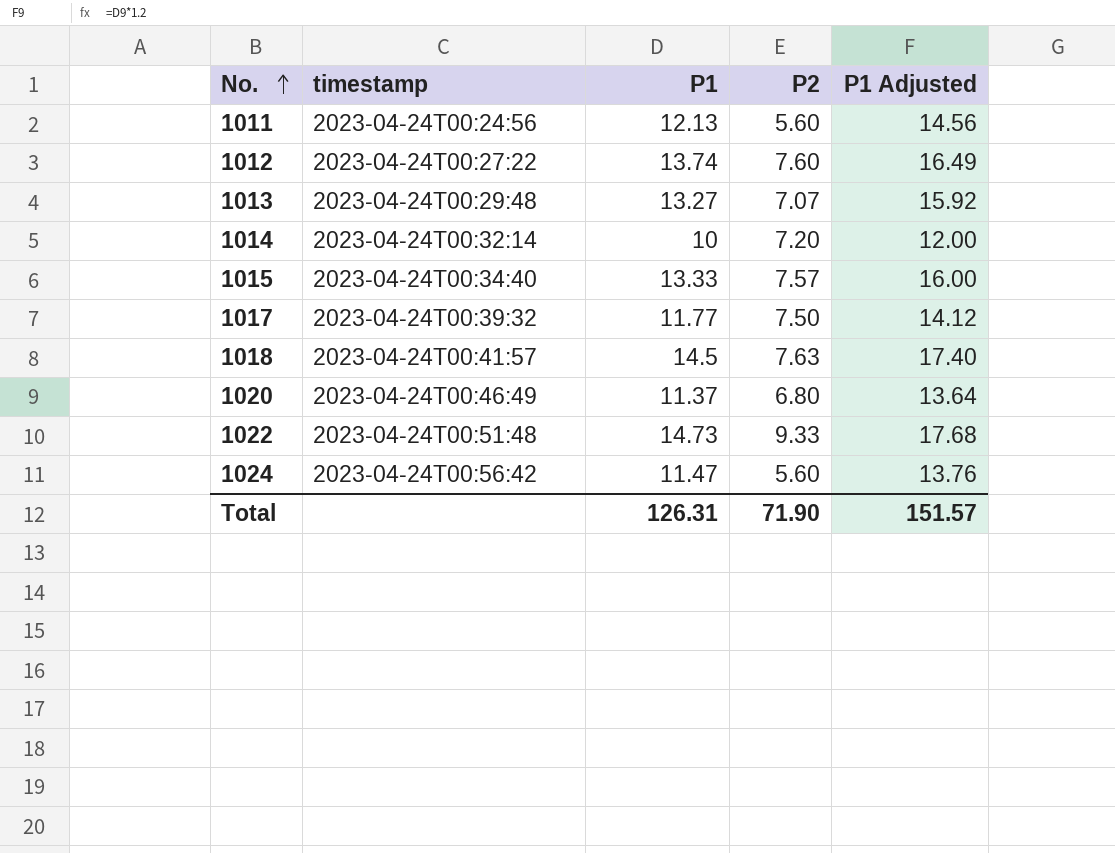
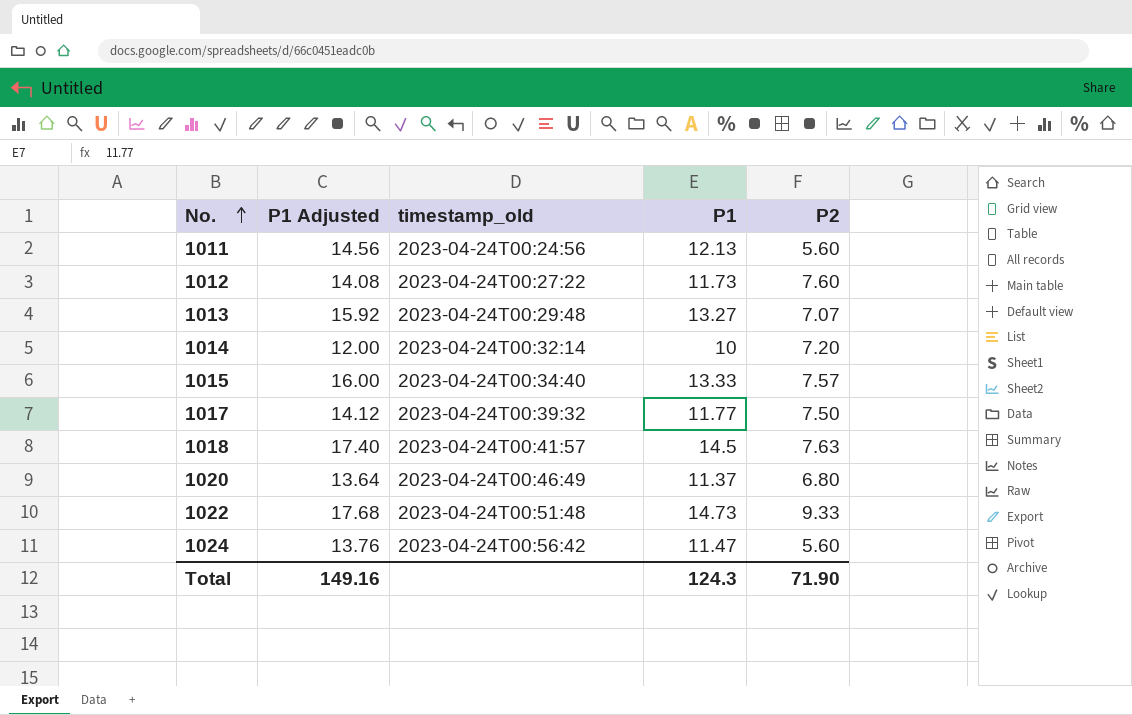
column P1 Adjusted | position: 5 -> 2
column name: timestamp -> timestamp_old
1012 | P1 Adjusted: 16.49 -> 14.08
1012 | P1: 13.74 -> 11.73
Total | P1 Adjusted: 151.57 -> 149.16
Total | P1: 126.31 -> 124.3

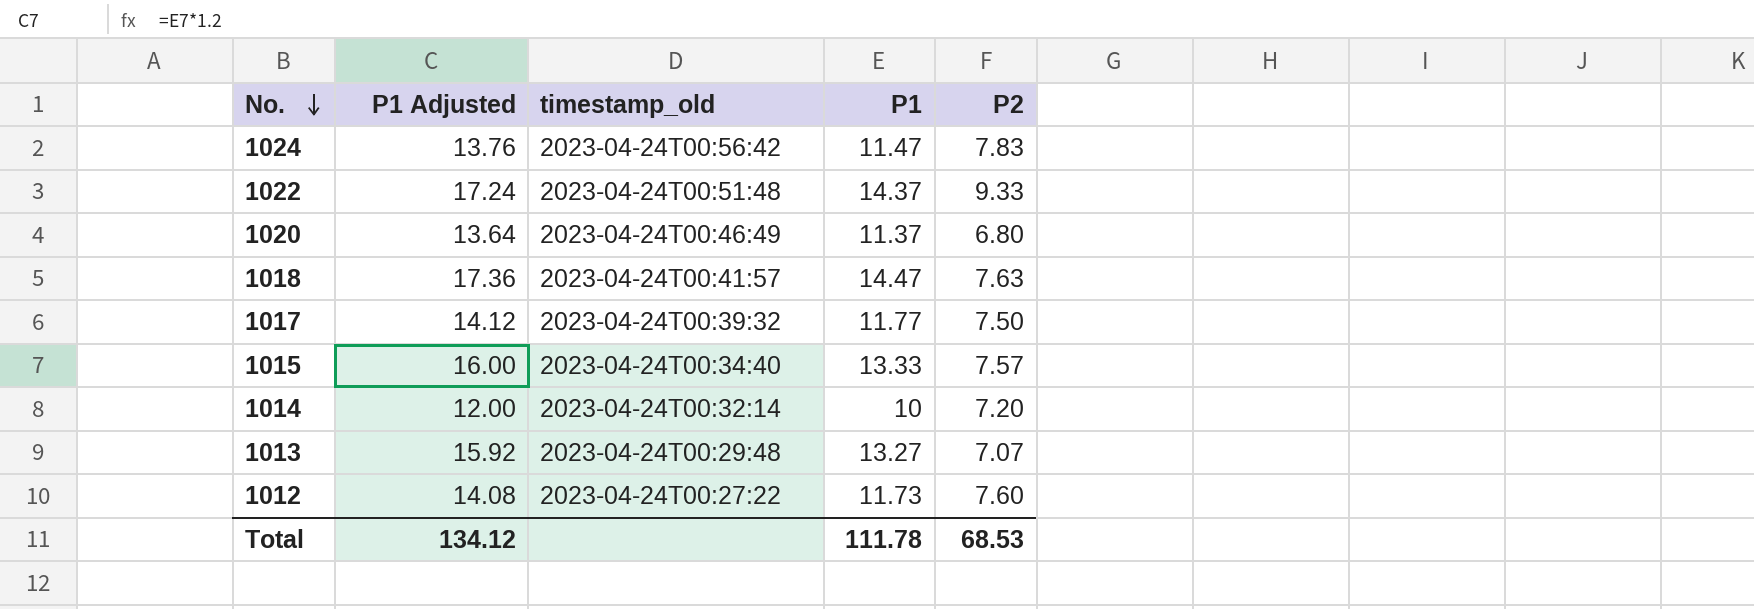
row order: No. ascending -> No. descending
row 1011: 14.56 | 2023-04-24T00:24:56 | 12.13 | 5.60 -> none
1024 | P2: 5.60 -> 7.83
1022 | P1 Adjusted: 17.68 -> 17.24
1022 | P1: 14.73 -> 14.37
1018 | P1 Adjusted: 17.40 -> 17.36
1018 | P1: 14.5 -> 14.47
Total | P1 Adjusted: 149.16 -> 134.12
Total | P1: 124.3 -> 111.78
Total | P2: 71.90 -> 68.53

